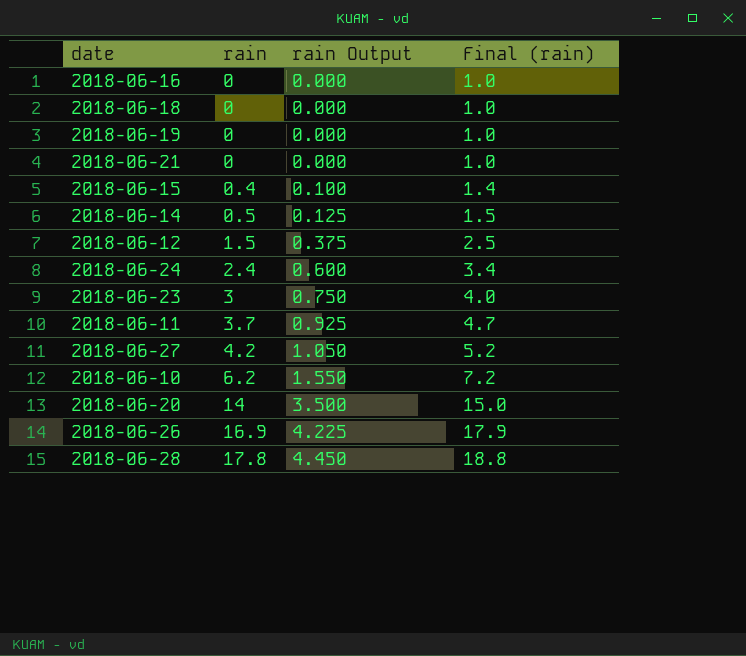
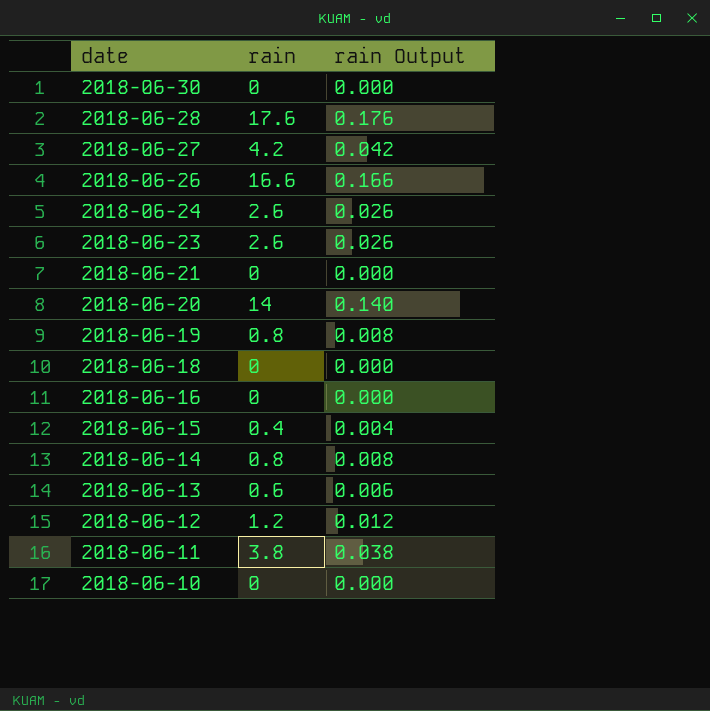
row order: rain ascending -> date descending
column Final (rain) | formula: [rain] + 1 -> none
column rain Output | formula: [rain] * 0.25 -> [rain] * 0.01
row 2018-06-30: none -> 0 | 0.000
2018-06-28 | rain: 17.8 -> 17.6
2018-06-26 | rain: 16.9 -> 16.6
2018-06-24 | rain: 2.4 -> 2.6
2018-06-23 | rain: 3 -> 2.6
2018-06-19 | rain: 0 -> 0.8
2018-06-14 | rain: 0.5 -> 0.8
row 2018-06-13: none -> 0.6 | 0.006
2018-06-12 | rain: 1.5 -> 1.2
2018-06-11 | rain: 3.7 -> 3.8
2018-06-10 | rain: 6.2 -> 0

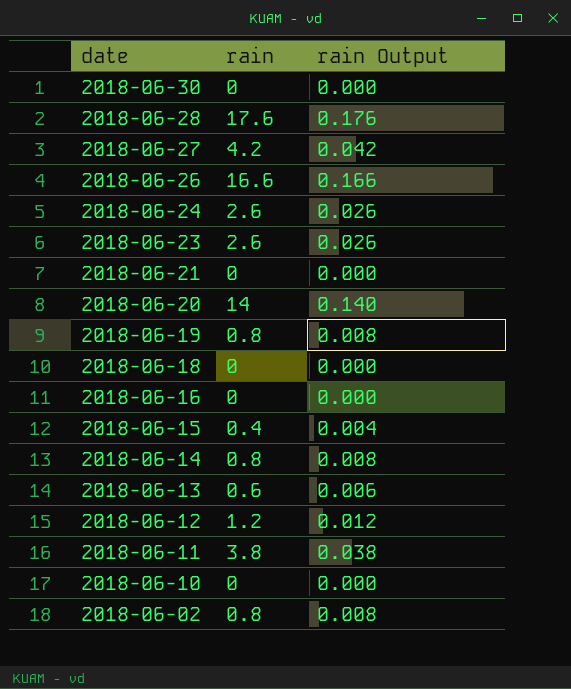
row 2018-06-02: none -> 0.8 | 0.008

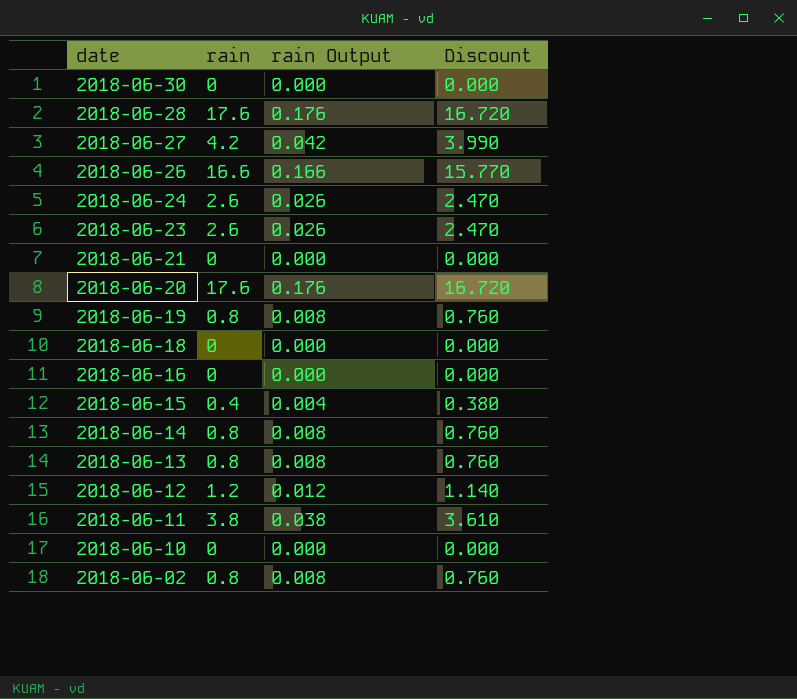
column Discount | formula: none -> [rain] * 0.95
2018-06-20 | rain: 14 -> 17.6
2018-06-20 | rain Output: 0.140 -> 0.176
2018-06-13 | rain: 0.6 -> 0.8
2018-06-13 | rain Output: 0.006 -> 0.008

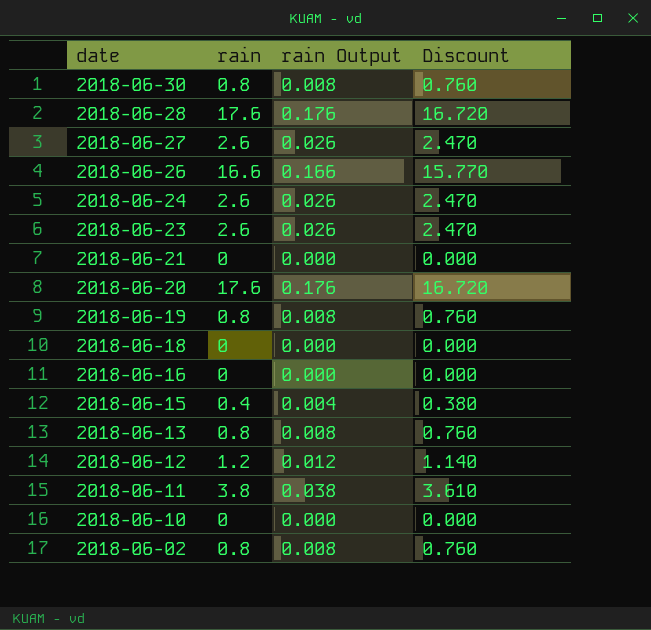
row 2018-06-14: 0.8 | 0.008 | 0.760 -> none
2018-06-30 | rain: 0 -> 0.8
2018-06-30 | rain Output: 0.000 -> 0.008
2018-06-30 | Discount: 0.000 -> 0.760
2018-06-27 | rain: 4.2 -> 2.6
2018-06-27 | rain Output: 0.042 -> 0.026
2018-06-27 | Discount: 3.990 -> 2.470

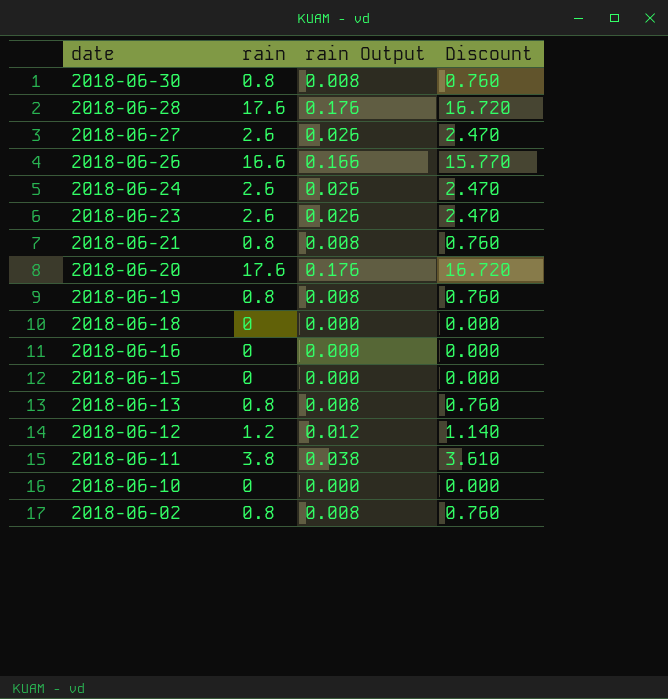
2018-06-21 | rain: 0 -> 0.8
2018-06-21 | rain Output: 0.000 -> 0.008
2018-06-21 | Discount: 0.000 -> 0.760
2018-06-15 | rain: 0.4 -> 0
2018-06-15 | rain Output: 0.004 -> 0.000
2018-06-15 | Discount: 0.380 -> 0.000

